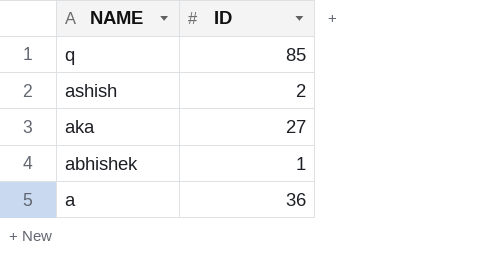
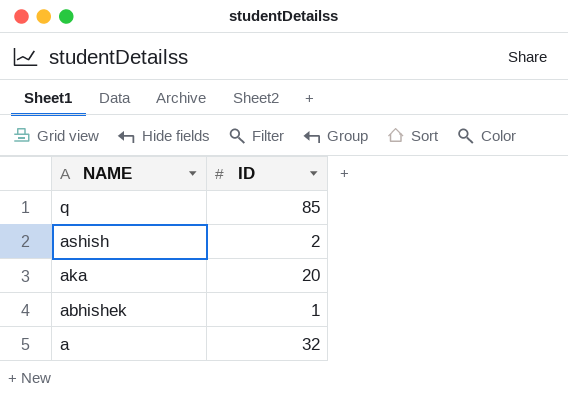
aka | ID: 27 -> 20
a | ID: 36 -> 32

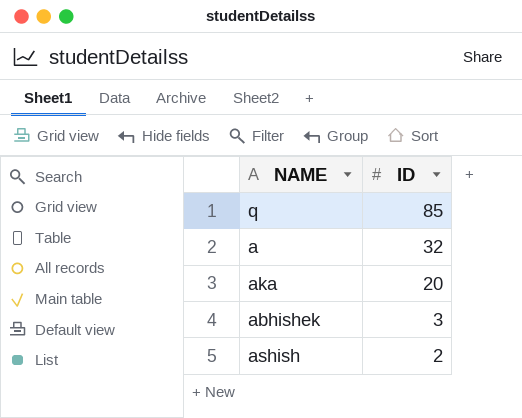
row order: NAME descending -> ID descending
abhishek | ID: 1 -> 3

